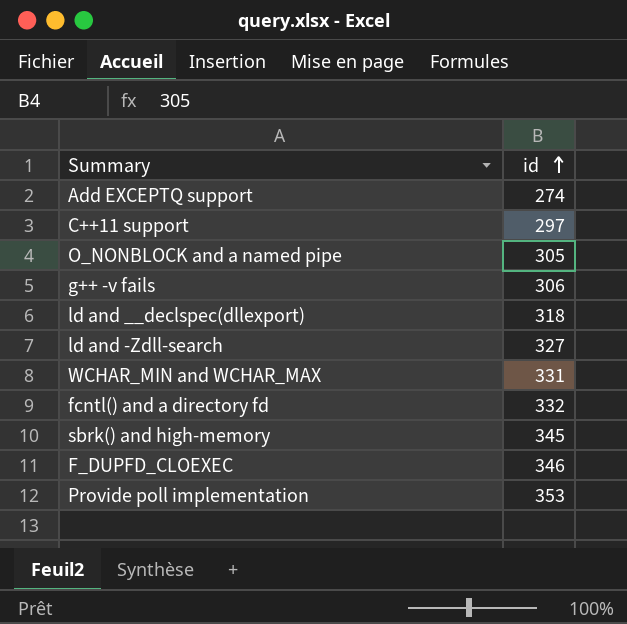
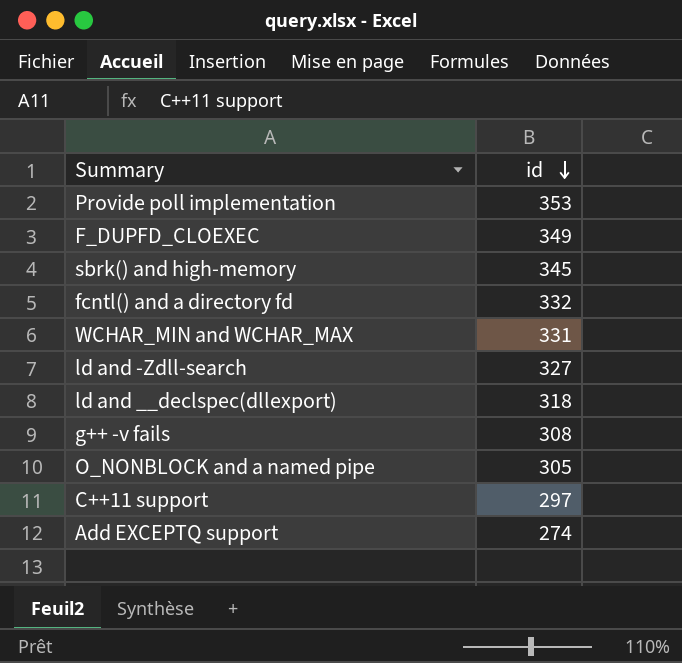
row order: id ascending -> id descending
F_DUPFD_CLOEXEC | id: 346 -> 349
g++ -v fails | id: 306 -> 308

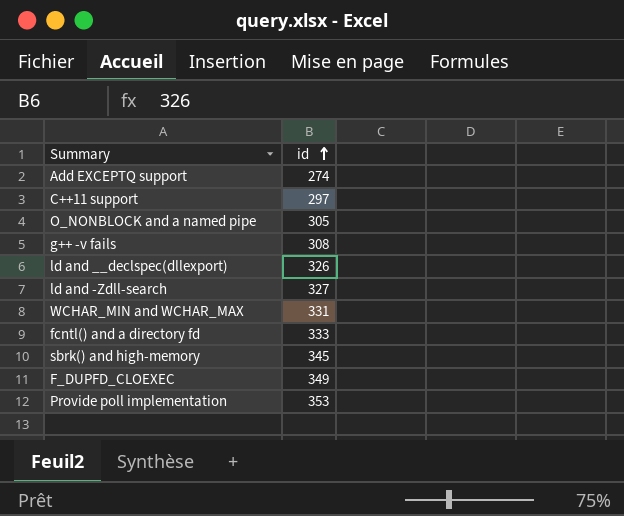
row order: id descending -> id ascending
ld and __declspec(dllexport) | id: 318 -> 326
fcntl() and a directory fd | id: 332 -> 333

